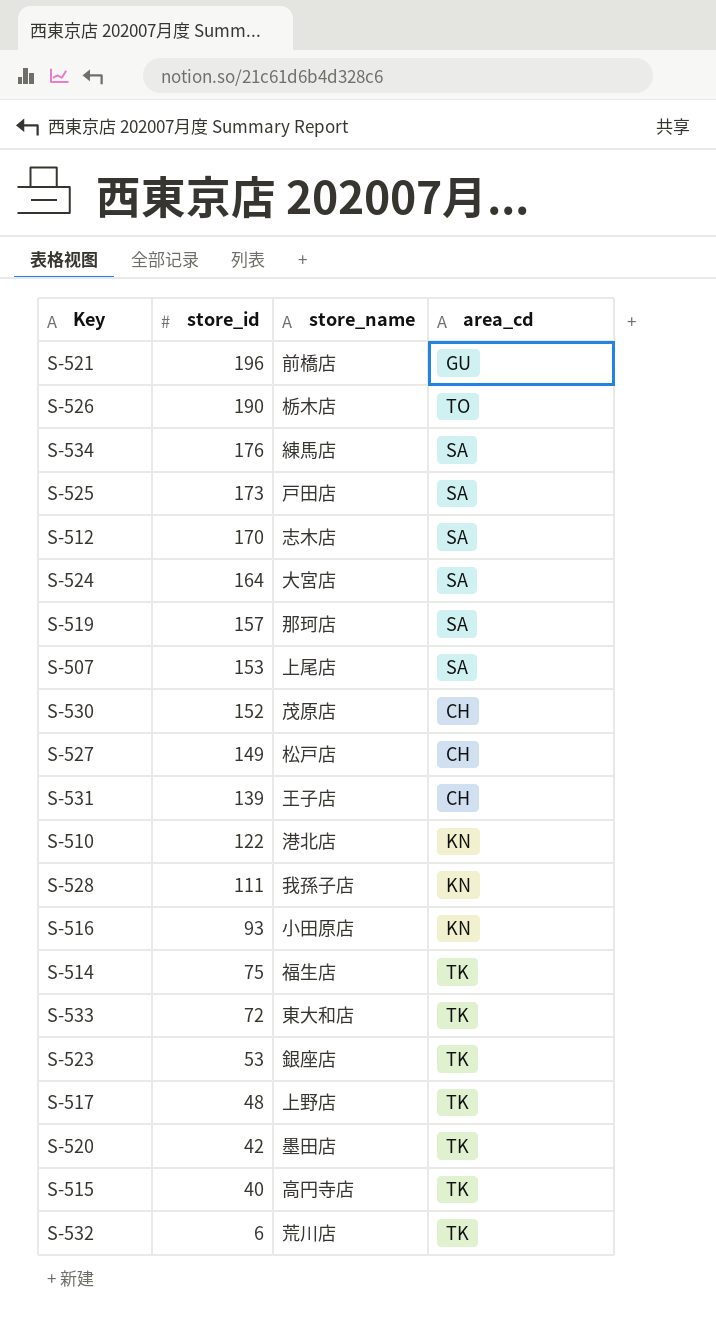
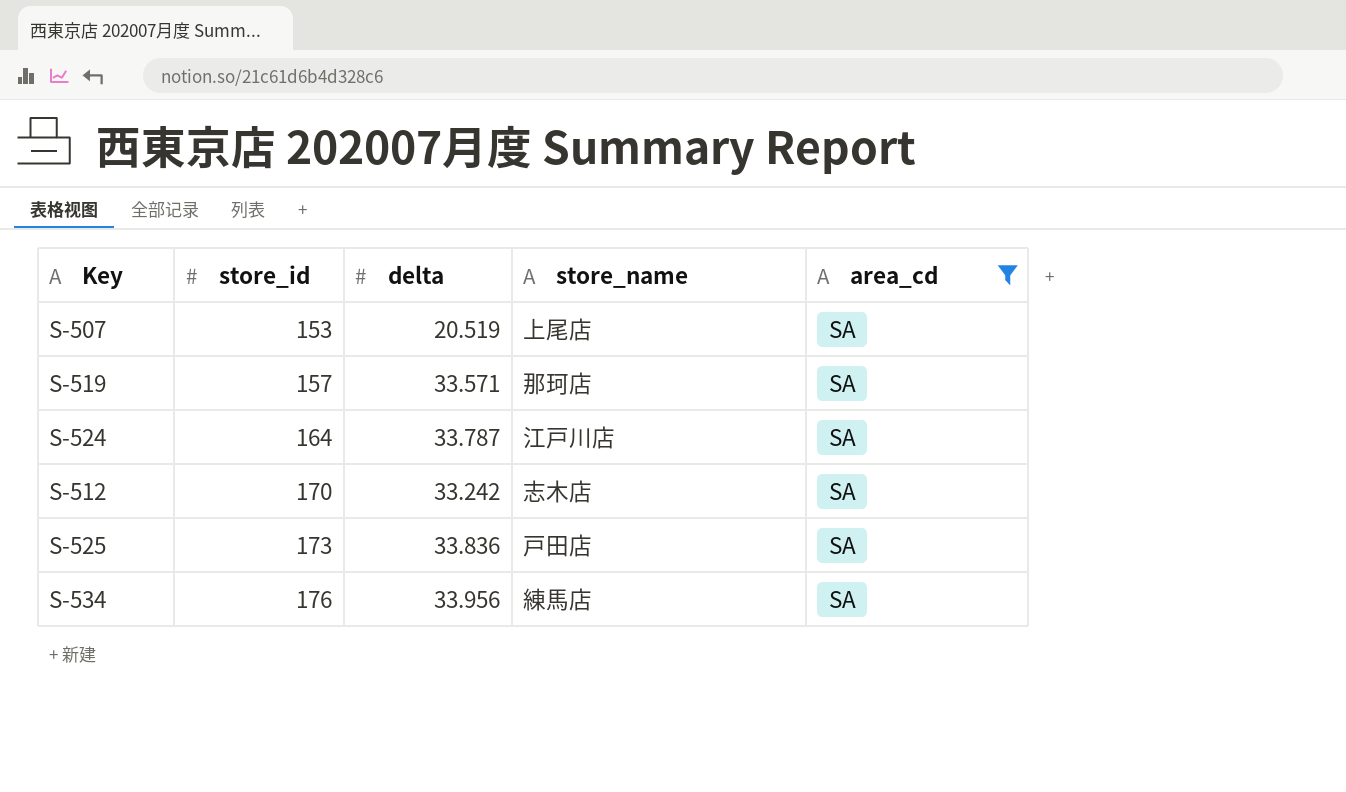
filter: none -> area_cd = SA
row order: store_id descending -> store_id ascending
column delta | position: none -> 3
S-524 | store_name: 大宮店 -> 江戸川店

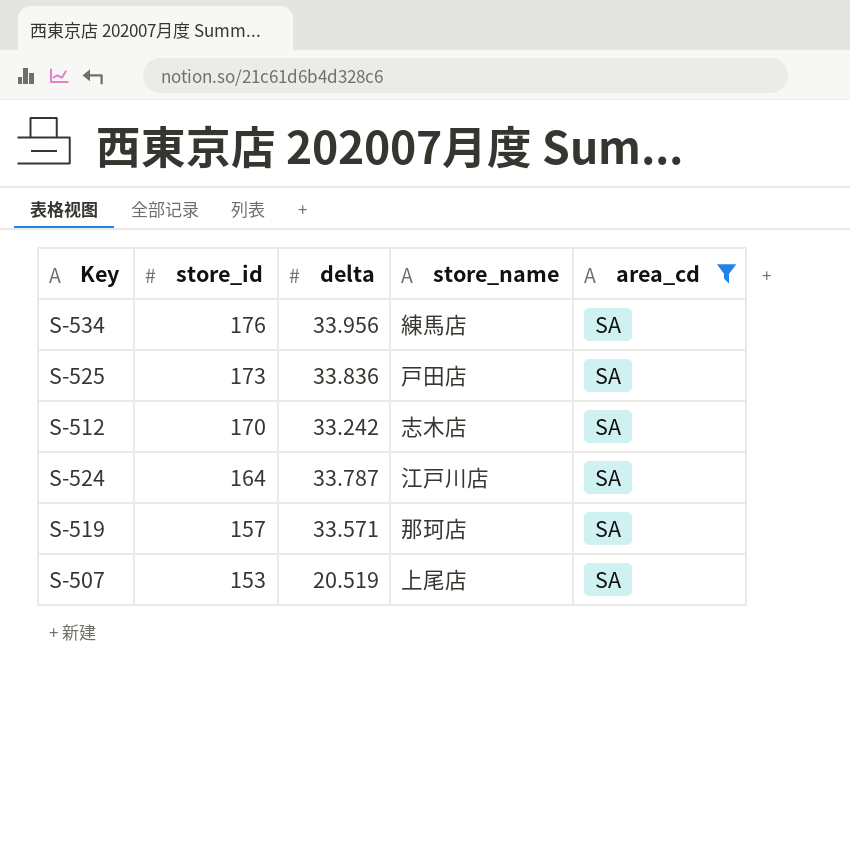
row order: store_id ascending -> store_id descending

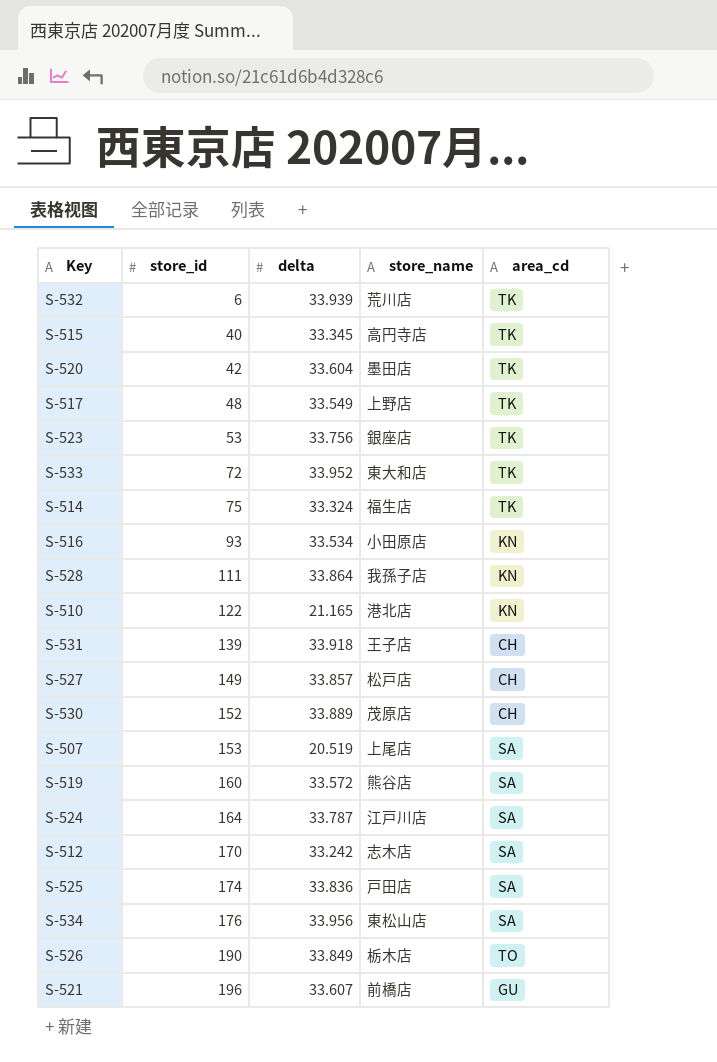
filter: area_cd = SA -> none
row order: store_id descending -> store_id ascending
S-519 | store_id: 157 -> 160
S-519 | delta: 33.571 -> 33.572
S-519 | store_name: 那珂店 -> 熊谷店
S-525 | store_id: 173 -> 174
S-534 | store_name: 練馬店 -> 東松山店

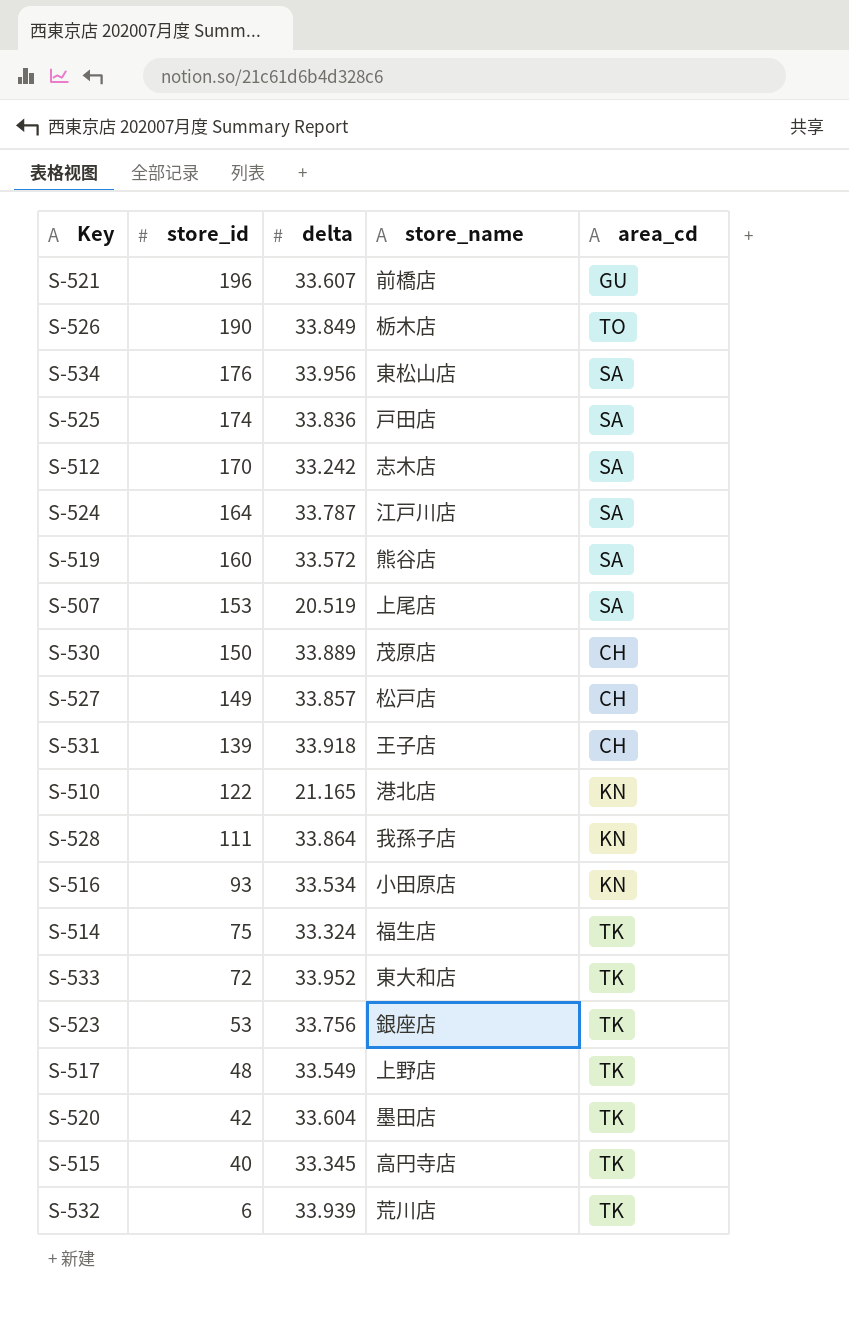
row order: store_id ascending -> store_id descending
S-530 | store_id: 152 -> 150

